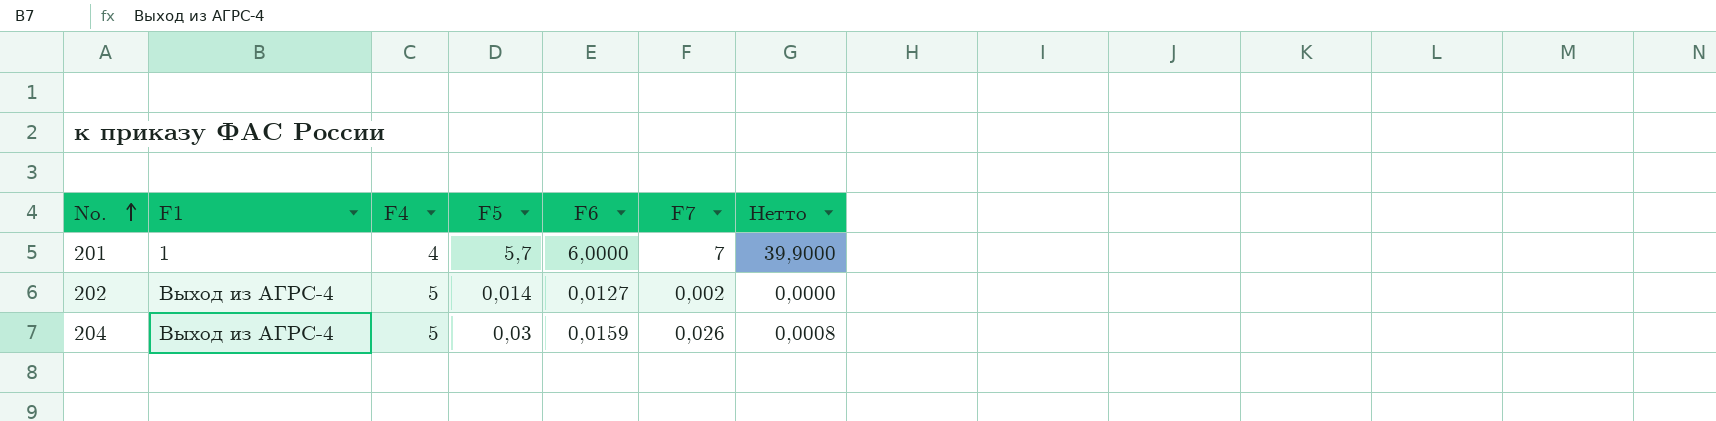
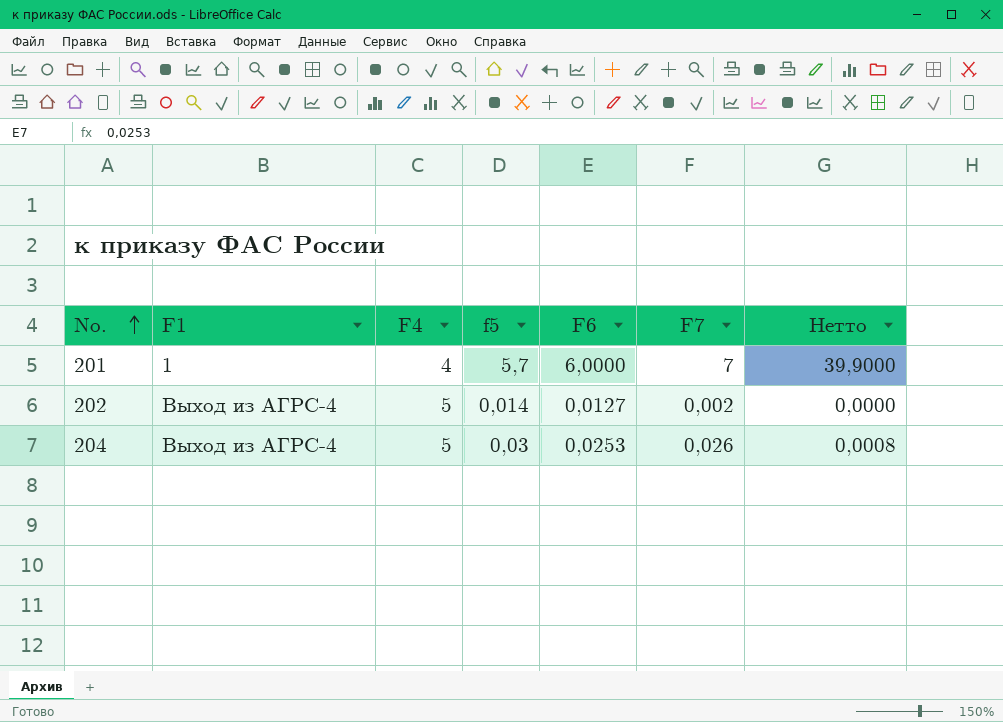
column name: F5 -> f5
204 | F6: 0,0159 -> 0,0253

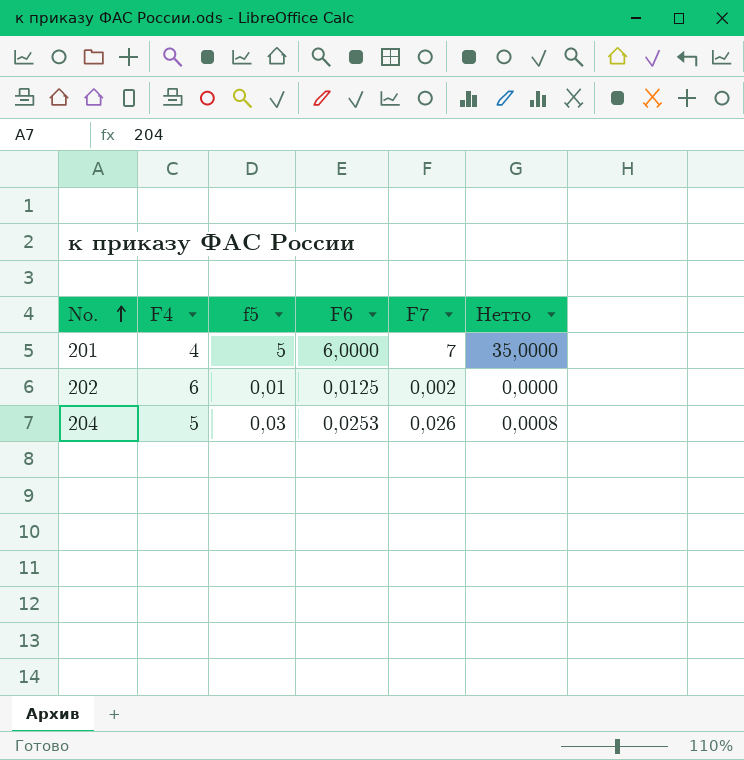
column F1 | position: 2 -> none
201 | f5: 5,7 -> 5
201 | Нетто: 39,9000 -> 35,0000
202 | F4: 5 -> 6
202 | f5: 0,014 -> 0,01
202 | F6: 0,0127 -> 0,0125

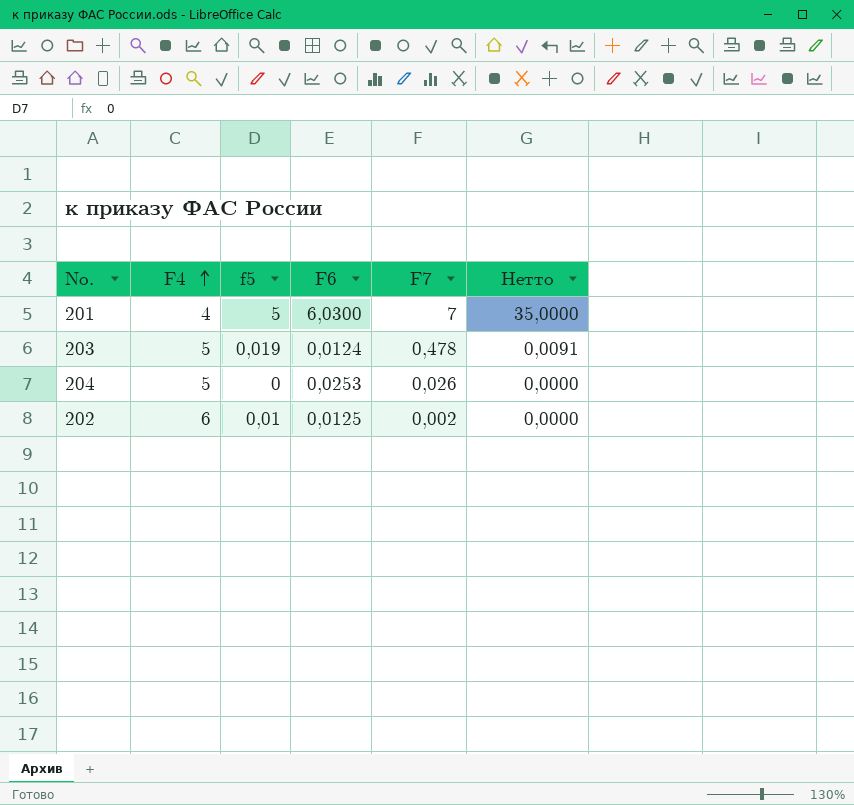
row order: No. ascending -> F4 ascending
201 | F6: 6,0000 -> 6,0300
row 203: none -> 5 | 0,019 | 0,0124 | 0,478 | 0,0091
204 | f5: 0,03 -> 0
204 | Нетто: 0,0008 -> 0,0000

